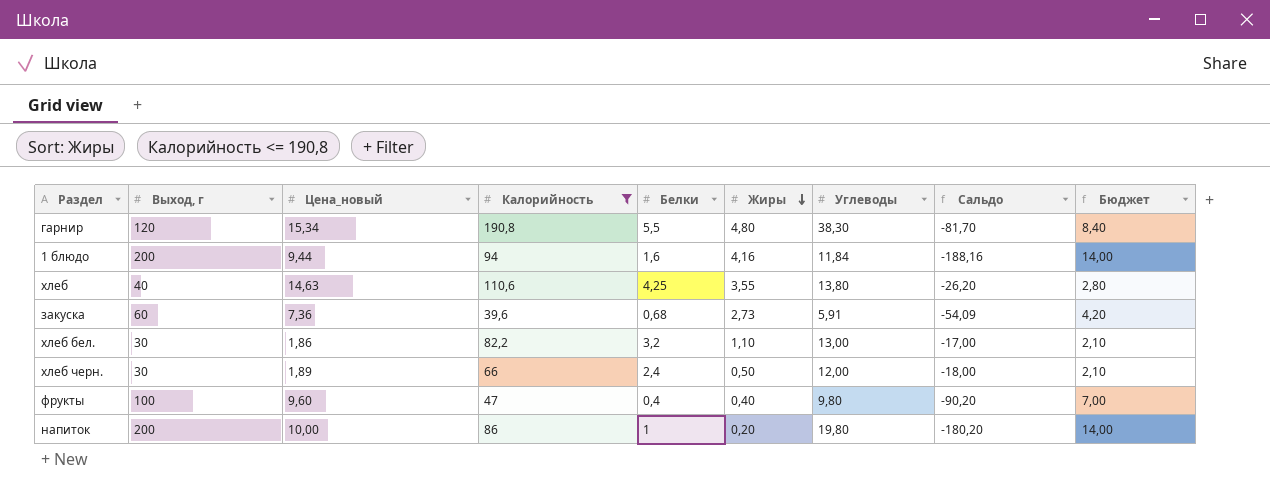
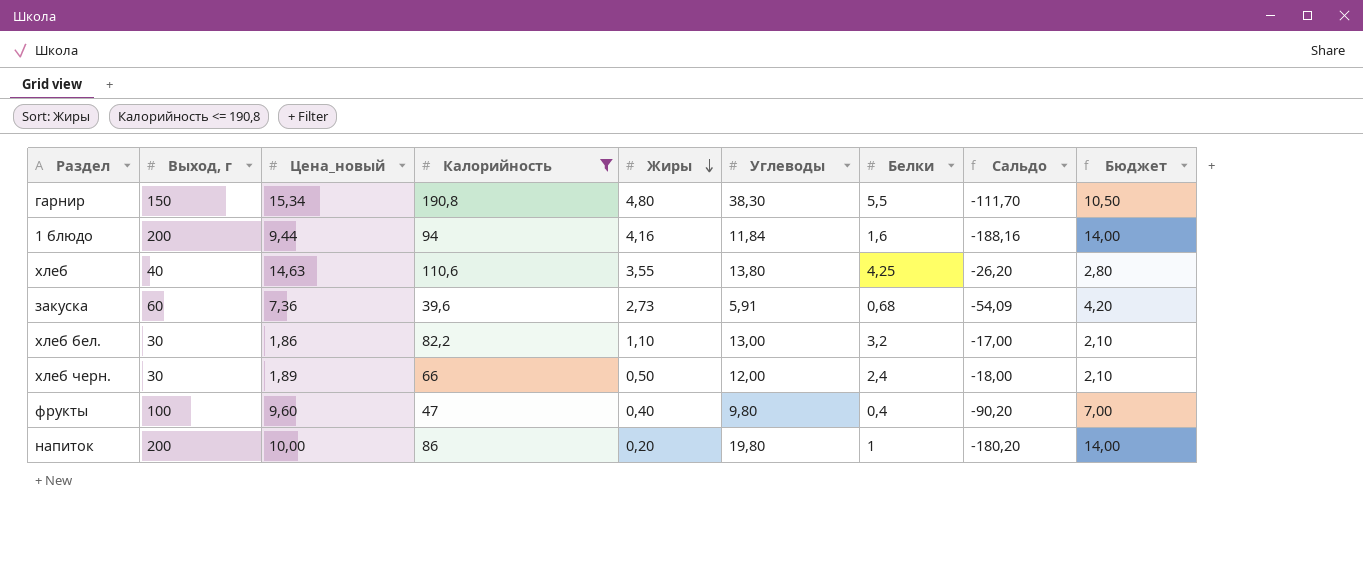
column Белки | position: 5 -> 7
гарнир | Выход, г: 120 -> 150
гарнир | Сальдо: -81,70 -> -111,70
гарнир | Бюджет: 8,40 -> 10,50

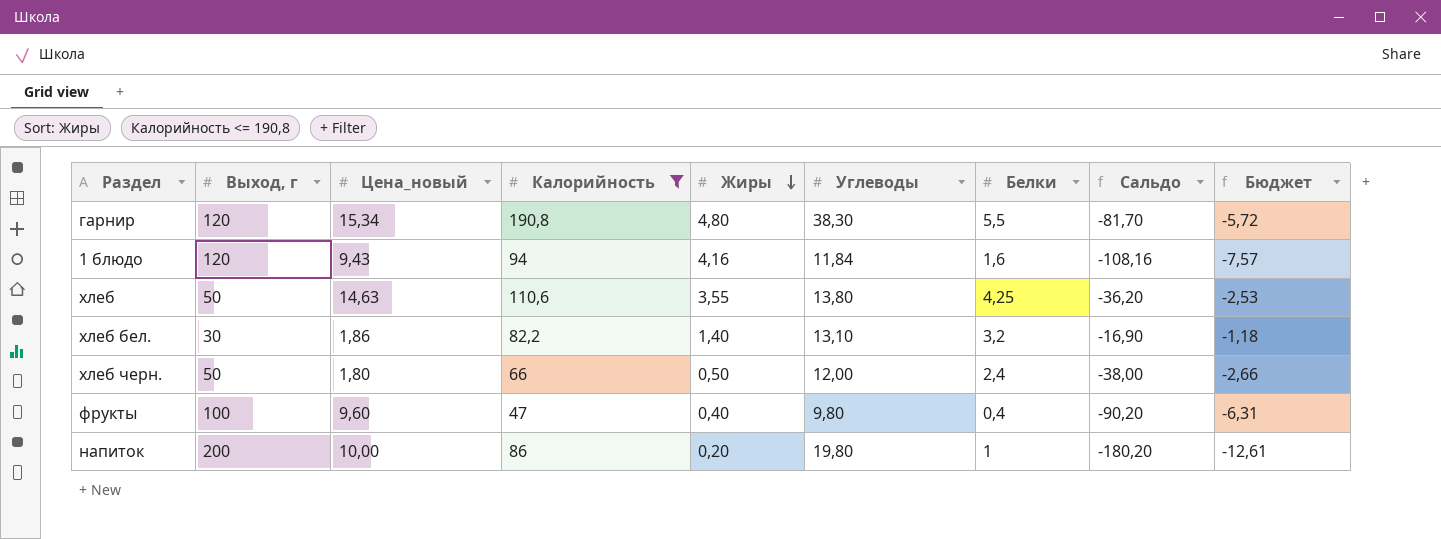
column Бюджет | formula: [Выход, г] * 0,07 -> [Сальдо] * 0,07
row закуска: 60 | 7,36 | 39,6 | 2,73 | 5,91 | 0,68 | -54,09 | 4,20 -> none
гарнир | Выход, г: 150 -> 120
гарнир | Сальдо: -111,70 -> -81,70
1 блюдо | Выход, г: 200 -> 120
1 блюдо | Цена_новый: 9,44 -> 9,43
1 блюдо | Сальдо: -188,16 -> -108,16
хлеб | Выход, г: 40 -> 50
хлеб | Сальдо: -26,20 -> -36,20
хлеб бел. | Жиры: 1,10 -> 1,40
хлеб бел. | Углеводы: 13,00 -> 13,10
хлеб бел. | Сальдо: -17,00 -> -16,90
хлеб черн. | Выход, г: 30 -> 50
хлеб черн. | Цена_новый: 1,89 -> 1,80
хлеб черн. | Сальдо: -18,00 -> -38,00

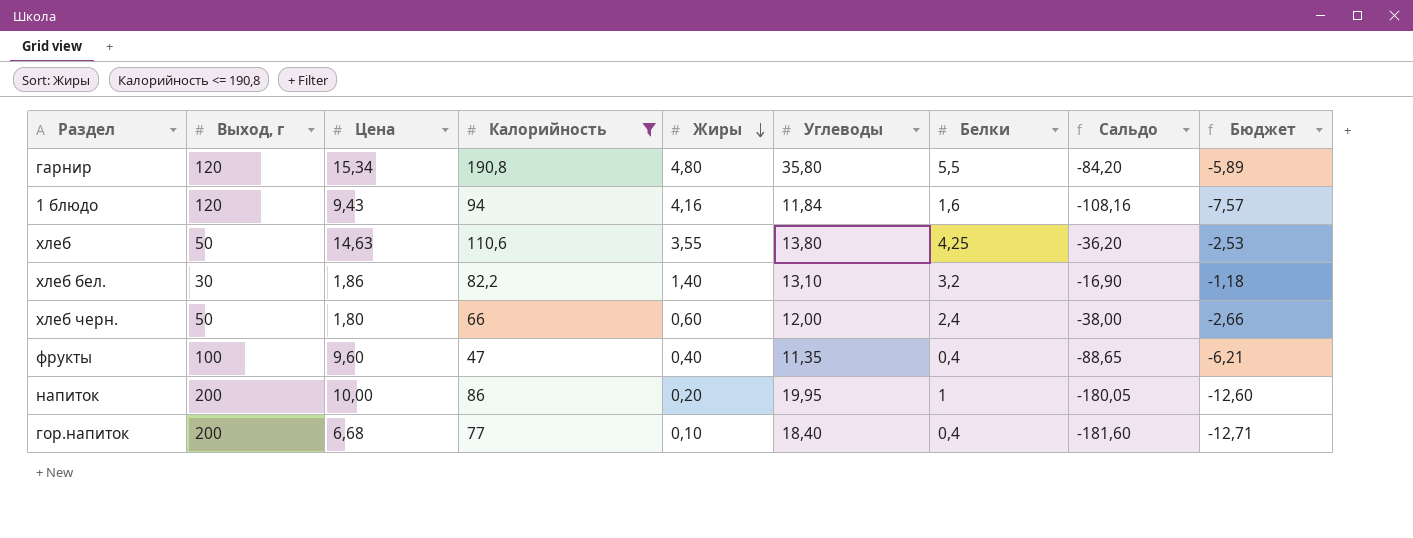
column name: Цена_новый -> Цена
гарнир | Углеводы: 38,30 -> 35,80
гарнир | Сальдо: -81,70 -> -84,20
гарнир | Бюджет: -5,72 -> -5,89
хлеб черн. | Жиры: 0,50 -> 0,60
фрукты | Углеводы: 9,80 -> 11,35
фрукты | Сальдо: -90,20 -> -88,65
фрукты | Бюджет: -6,31 -> -6,21
напиток | Углеводы: 19,80 -> 19,95
напиток | Сальдо: -180,20 -> -180,05
напиток | Бюджет: -12,61 -> -12,60
row гор.напиток: none -> 200 | 6,68 | 77 | 0,10 | 18,40 | 0,4 | -181,60 | -12,71

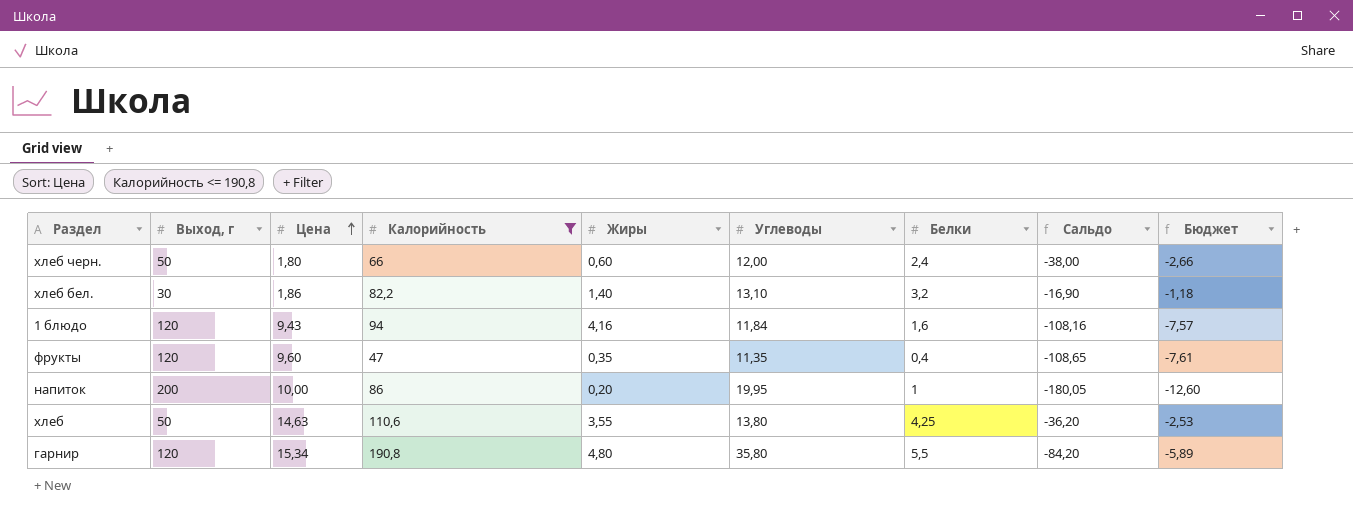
row order: Жиры descending -> Цена ascending
row гор.напиток: 200 | 6,68 | 77 | 0,10 | 18,40 | 0,4 | -181,60 | -12,71 -> none
фрукты | Выход, г: 100 -> 120
фрукты | Жиры: 0,40 -> 0,35
фрукты | Сальдо: -88,65 -> -108,65
фрукты | Бюджет: -6,21 -> -7,61

